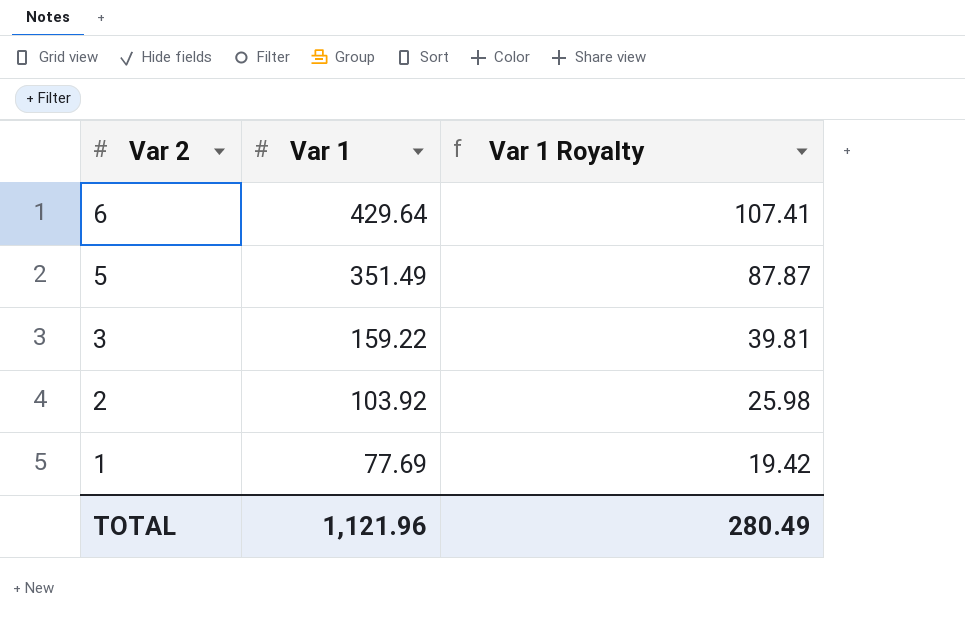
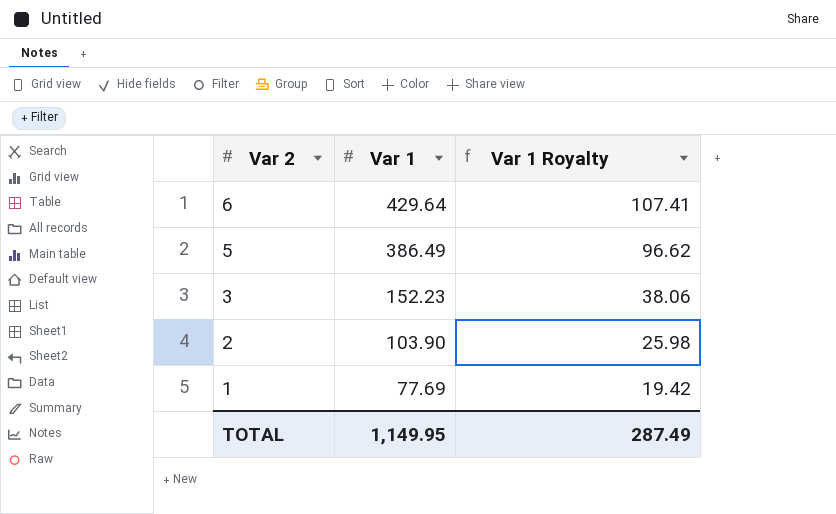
5 | Var 1: 351.49 -> 386.49
5 | Var 1 Royalty: 87.87 -> 96.62
3 | Var 1: 159.22 -> 152.23
3 | Var 1 Royalty: 39.81 -> 38.06
2 | Var 1: 103.92 -> 103.90
TOTAL | Var 1: 1,121.96 -> 1,149.95
TOTAL | Var 1 Royalty: 280.49 -> 287.49

